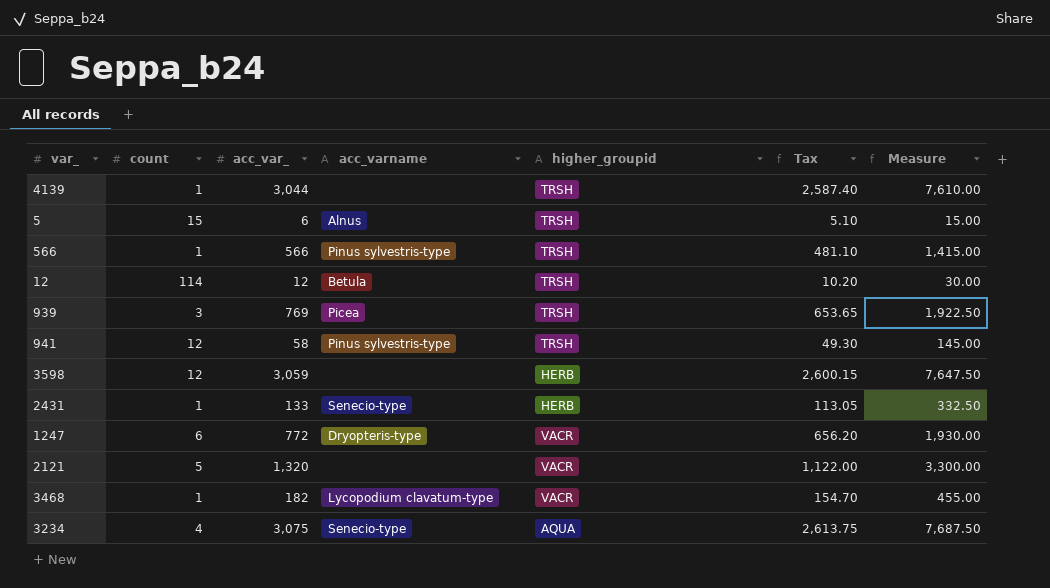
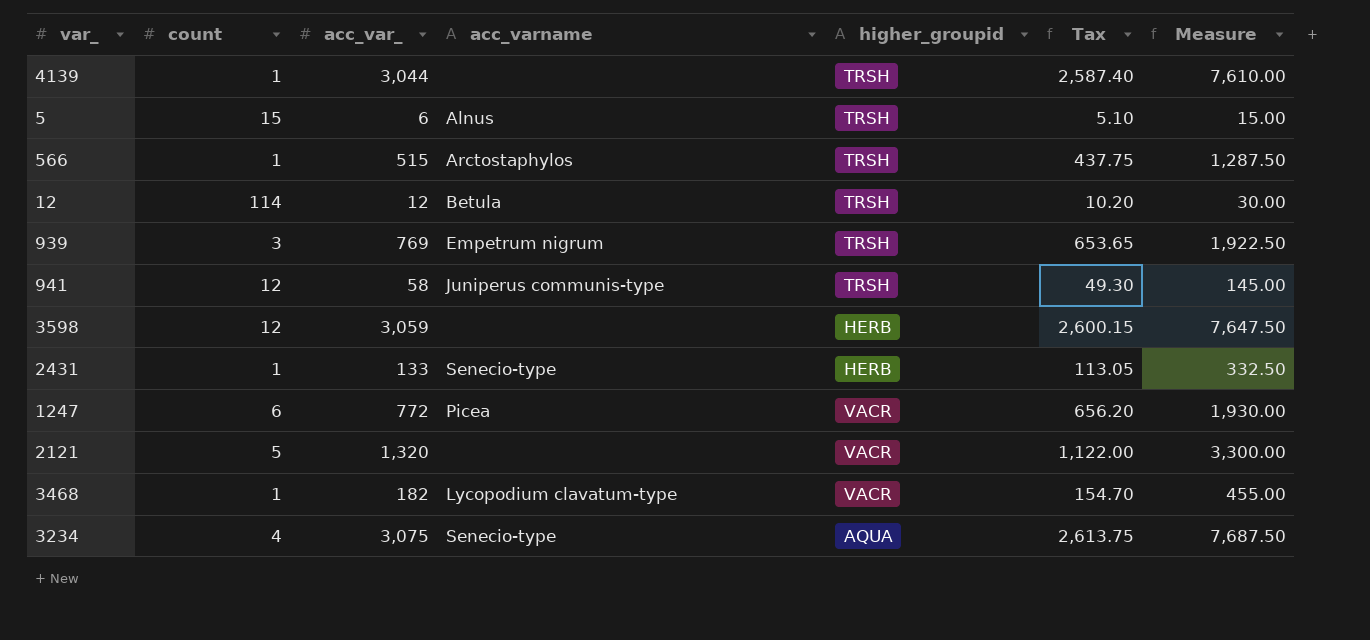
566 | acc_var_: 566 -> 515
566 | acc_varname: Pinus sylvestris-type -> Arctostaphylos
566 | Tax: 481.10 -> 437.75
566 | Measure: 1,415.00 -> 1,287.50
939 | acc_varname: Picea -> Empetrum nigrum
941 | acc_varname: Pinus sylvestris-type -> Juniperus communis-type
1247 | acc_varname: Dryopteris-type -> Picea

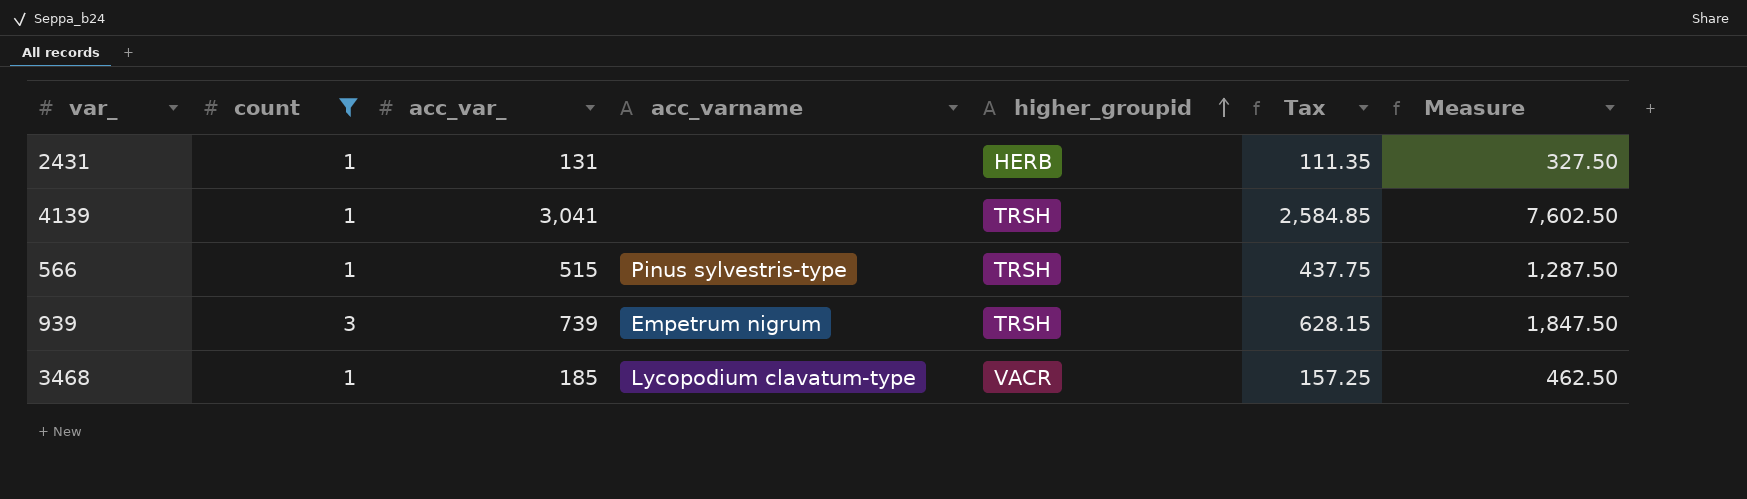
filter: none -> count <= 3
row order: none -> higher_groupid ascending
2431 | acc_var_: 133 -> 131
2431 | acc_varname: Senecio-type -> none
2431 | Tax: 113.05 -> 111.35
2431 | Measure: 332.50 -> 327.50
4139 | acc_var_: 3,044 -> 3,041
4139 | Tax: 2,587.40 -> 2,584.85
4139 | Measure: 7,610.00 -> 7,602.50
566 | acc_varname: Arctostaphylos -> Pinus sylvestris-type
939 | acc_var_: 769 -> 739
939 | Tax: 653.65 -> 628.15
939 | Measure: 1,922.50 -> 1,847.50
3468 | acc_var_: 182 -> 185
3468 | Tax: 154.70 -> 157.25
3468 | Measure: 455.00 -> 462.50

